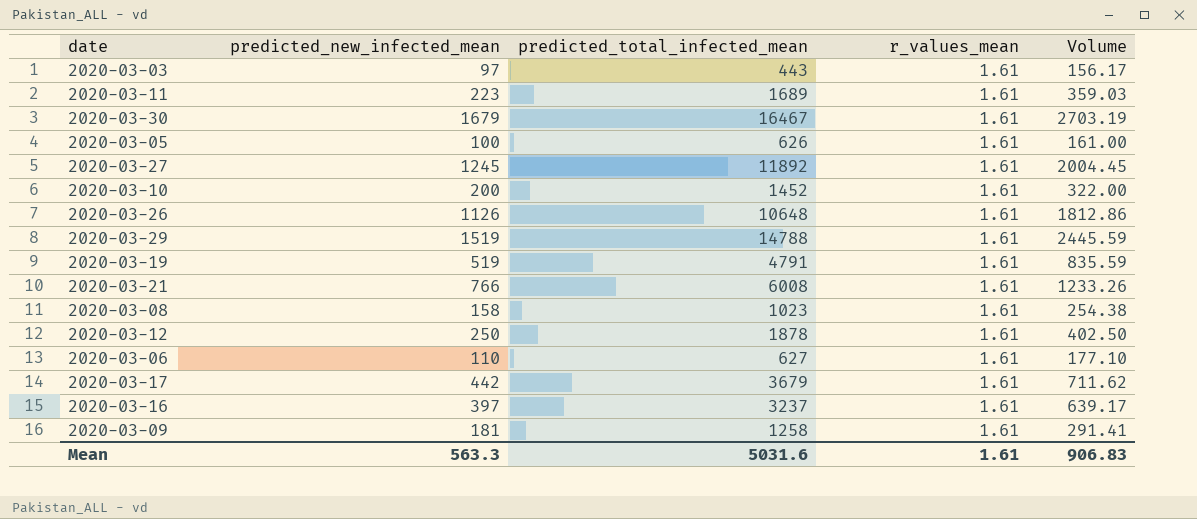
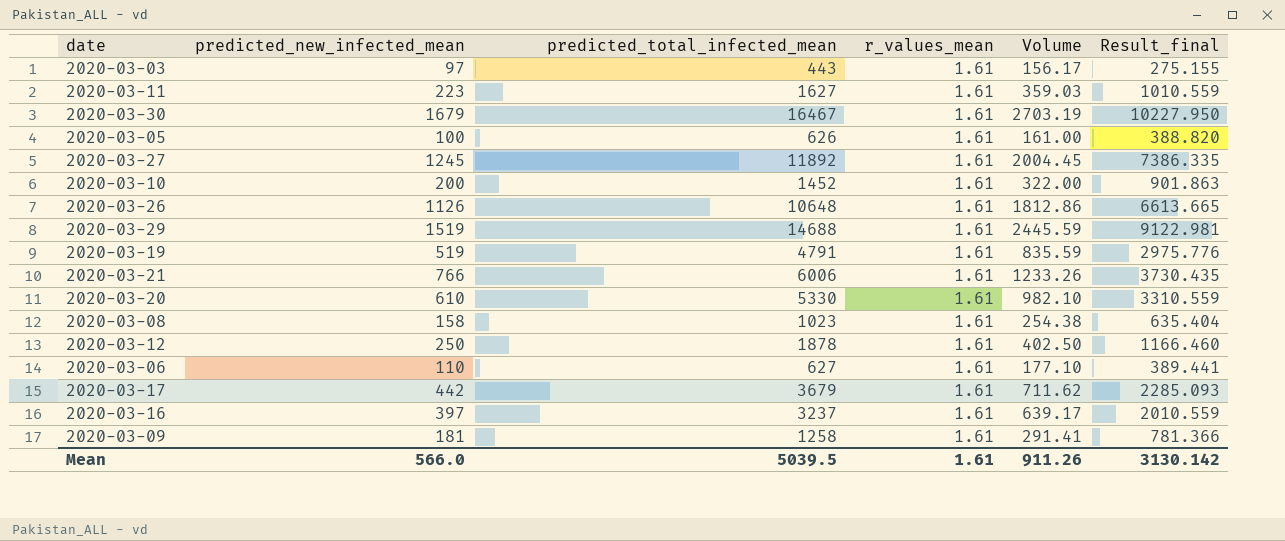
column Result_final | formula: none -> [predicted_total_infected_mean] / [r_values_mean]
2020-03-11 | predicted_total_infected_mean: 1689 -> 1627
2020-03-29 | predicted_total_infected_mean: 14788 -> 14688
2020-03-21 | predicted_total_infected_mean: 6008 -> 6006
row 2020-03-20: none -> 610 | 5330 | 1.61 | 982.10 | 3310.559
Mean | predicted_new_infected_mean: 563.3 -> 566.0
Mean | predicted_total_infected_mean: 5031.6 -> 5039.5
Mean | Volume: 906.83 -> 911.26

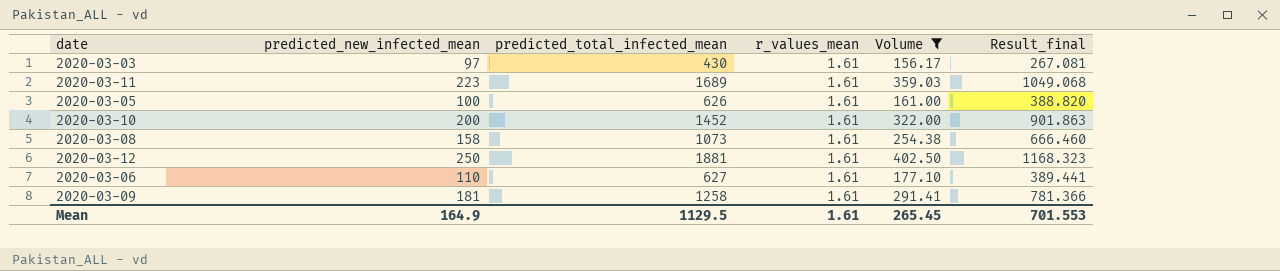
filter: none -> Volume <= 402.50
2020-03-03 | predicted_total_infected_mean: 443 -> 430
2020-03-03 | Result_final: 275.155 -> 267.081
2020-03-11 | predicted_total_infected_mean: 1627 -> 1689
2020-03-11 | Result_final: 1010.559 -> 1049.068
2020-03-08 | predicted_total_infected_mean: 1023 -> 1073
2020-03-08 | Result_final: 635.404 -> 666.460
2020-03-12 | predicted_total_infected_mean: 1878 -> 1881
2020-03-12 | Result_final: 1166.460 -> 1168.323
Mean | predicted_new_infected_mean: 566.0 -> 164.9
Mean | predicted_total_infected_mean: 5039.5 -> 1129.5
Mean | Volume: 911.26 -> 265.45
Mean | Result_final: 3130.142 -> 701.553

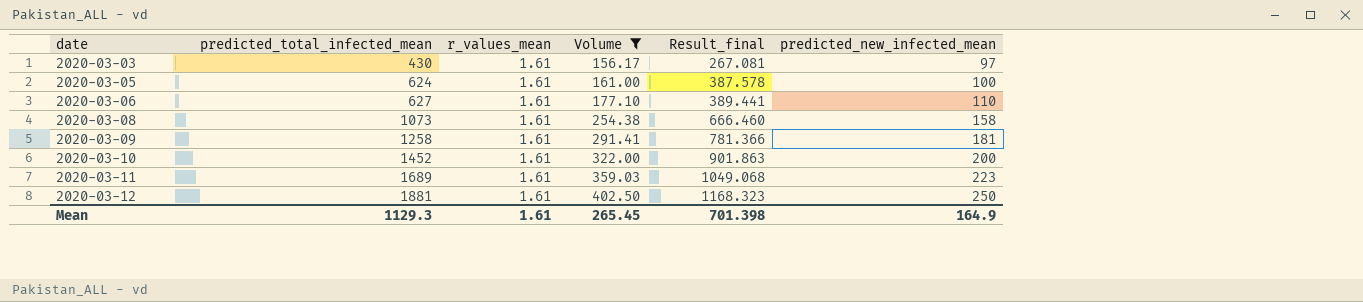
row order: none -> date ascending
column predicted_new_infected_mean | position: 2 -> 6
2020-03-05 | predicted_total_infected_mean: 626 -> 624
2020-03-05 | Result_final: 388.820 -> 387.578
Mean | predicted_total_infected_mean: 1129.5 -> 1129.3
Mean | Result_final: 701.553 -> 701.398

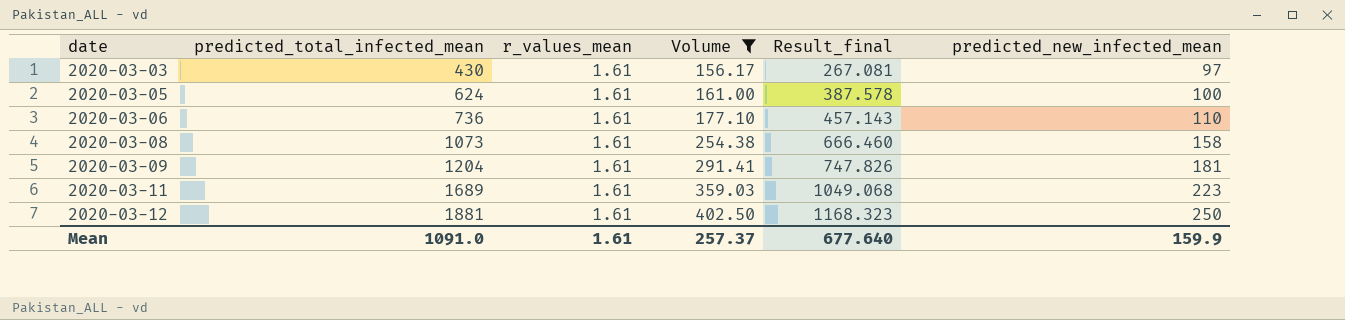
row 2020-03-10: 1452 | 1.61 | 322.00 | 901.863 | 200 -> none
2020-03-06 | predicted_total_infected_mean: 627 -> 736
2020-03-06 | Result_final: 389.441 -> 457.143
2020-03-09 | predicted_total_infected_mean: 1258 -> 1204
2020-03-09 | Result_final: 781.366 -> 747.826
Mean | predicted_total_infected_mean: 1129.3 -> 1091.0
Mean | Volume: 265.45 -> 257.37
Mean | Result_final: 701.398 -> 677.640
Mean | predicted_new_infected_mean: 164.9 -> 159.9

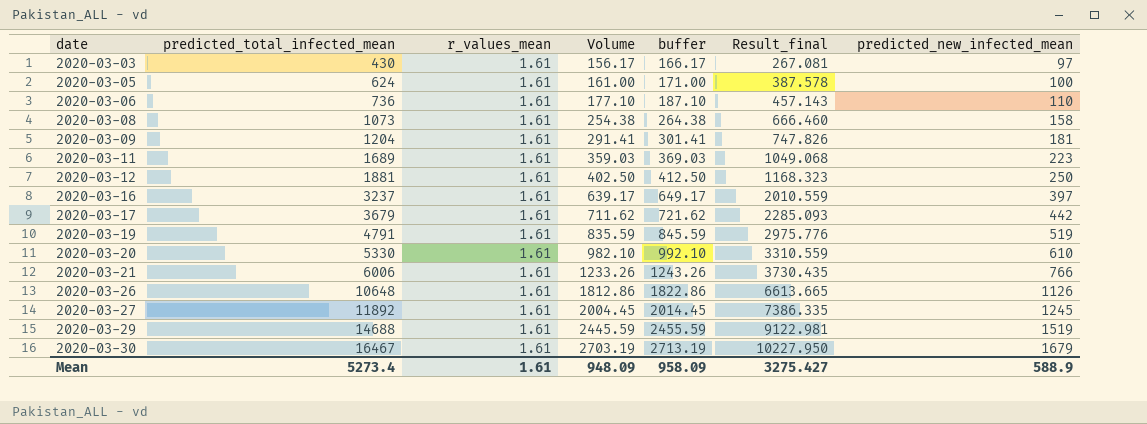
filter: Volume <= 402.50 -> none
column buffer | formula: none -> [Volume] + 10
Mean | predicted_total_infected_mean: 1091.0 -> 5273.4
Mean | Volume: 257.37 -> 948.09
Mean | Result_final: 677.640 -> 3275.427
Mean | predicted_new_infected_mean: 159.9 -> 588.9

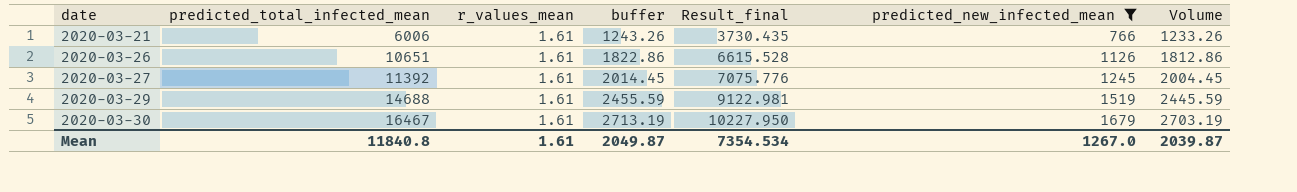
filter: none -> predicted_new_infected_mean >= 766
column Volume | position: 4 -> 7
2020-03-26 | predicted_total_infected_mean: 10648 -> 10651
2020-03-26 | Result_final: 6613.665 -> 6615.528
2020-03-27 | predicted_total_infected_mean: 11892 -> 11392
2020-03-27 | Result_final: 7386.335 -> 7075.776
Mean | predicted_total_infected_mean: 5273.4 -> 11840.8
Mean | buffer: 958.09 -> 2049.87
Mean | Result_final: 3275.427 -> 7354.534
Mean | predicted_new_infected_mean: 588.9 -> 1267.0
Mean | Volume: 948.09 -> 2039.87

